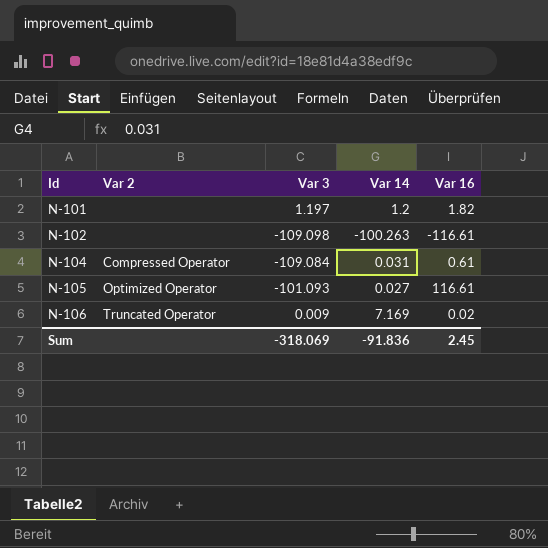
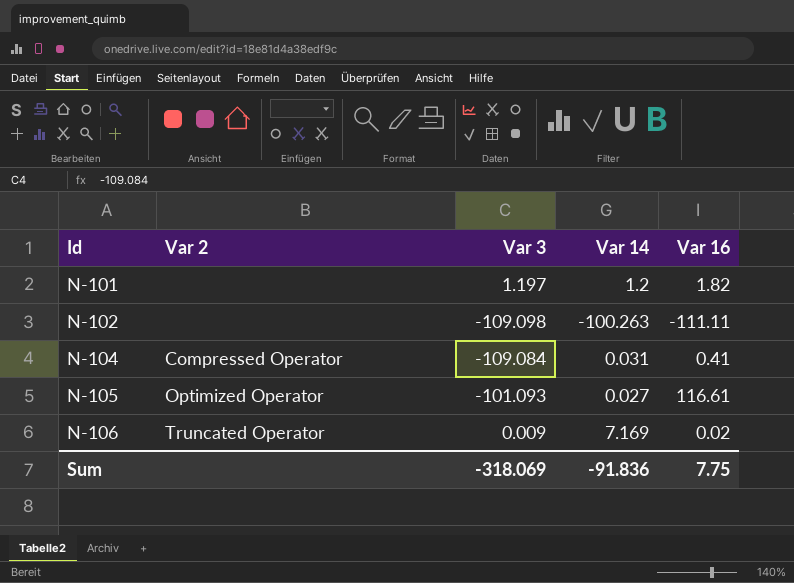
N-102 | Var 16: -116.61 -> -111.11
N-104 | Var 16: 0.61 -> 0.41
Sum | Var 16: 2.45 -> 7.75

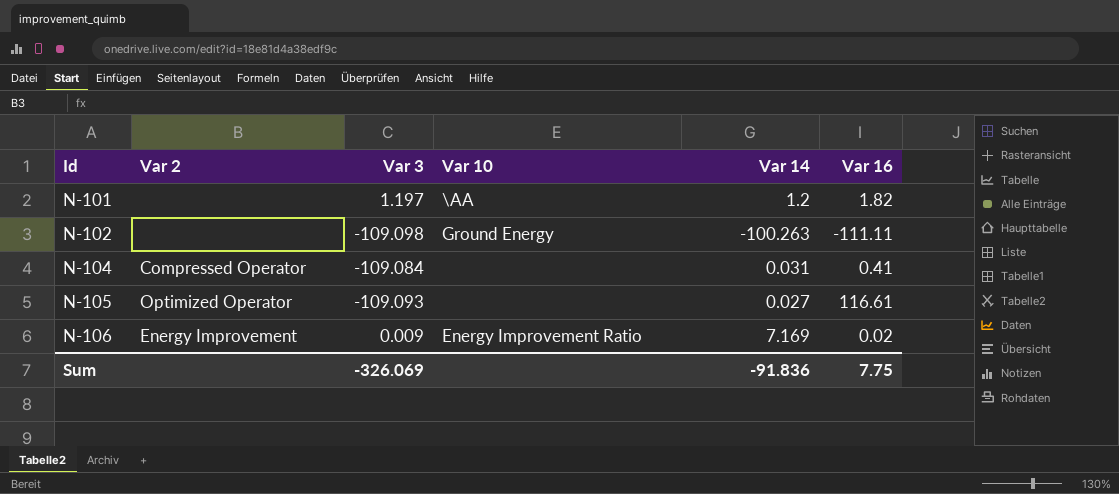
column Var 10 | position: none -> 4
N-105 | Var 3: -101.093 -> -109.093
N-106 | Var 2: Truncated Operator -> Energy Improvement
Sum | Var 3: -318.069 -> -326.069

